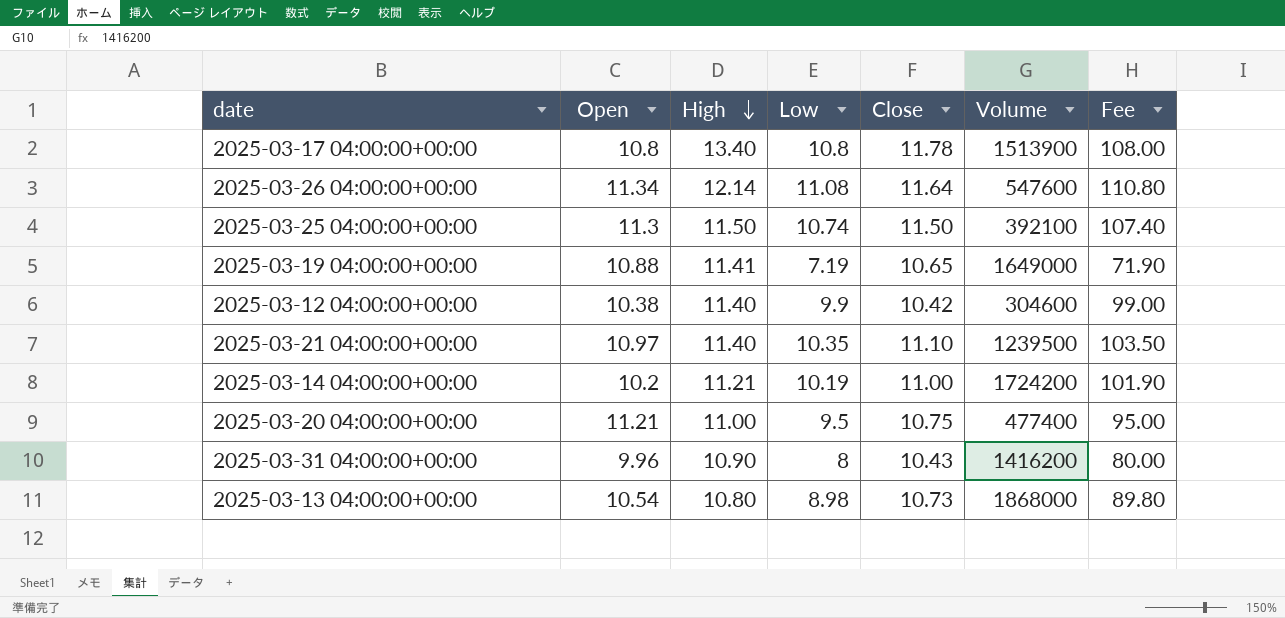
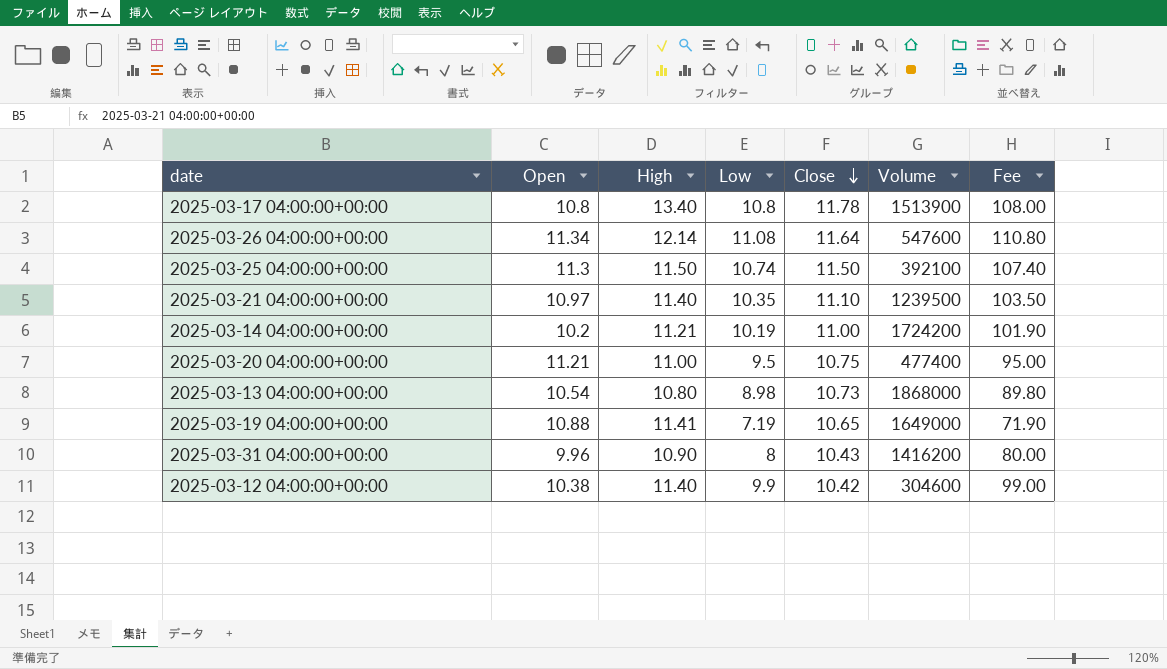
row order: High descending -> Close descending

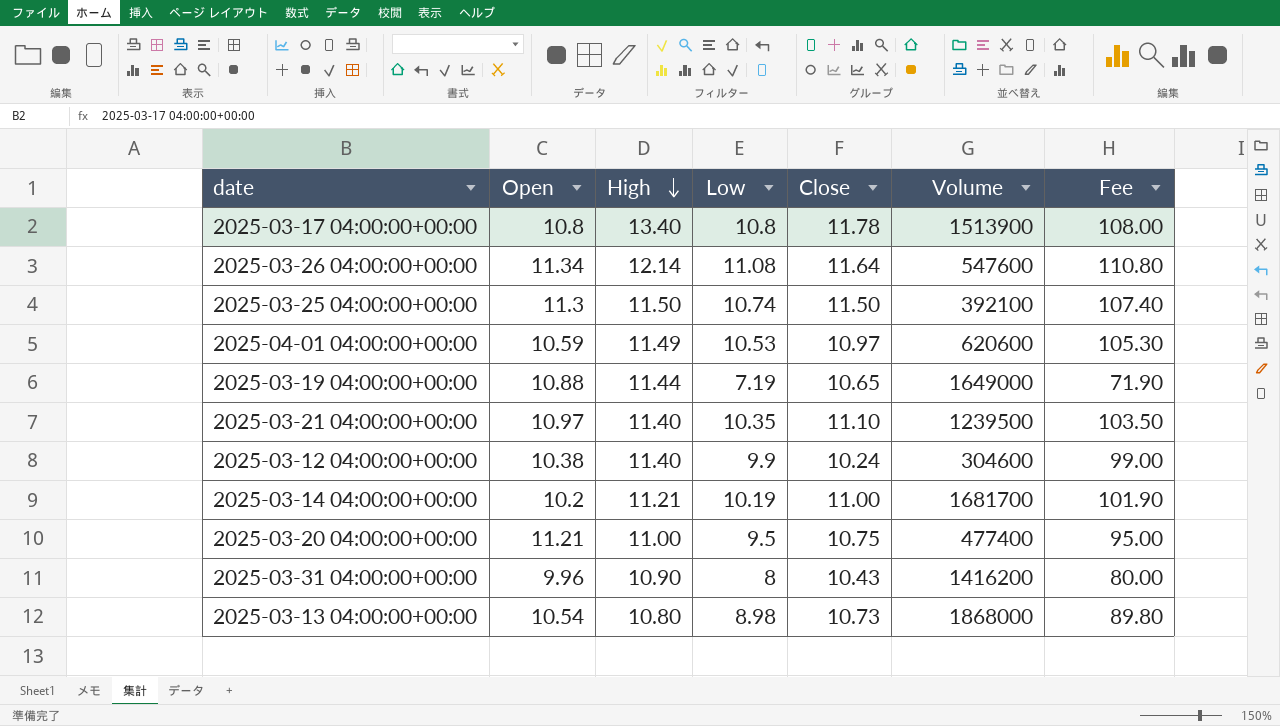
row order: Close descending -> High descending
row 2025-04-01 04:00:00+00:00: none -> 10.59 | 11.49 | 10.53 | 10.97 | 620600 | 105.30
2025-03-19 04:00:00+00:00 | High: 11.41 -> 11.44
2025-03-12 04:00:00+00:00 | Close: 10.42 -> 10.24
2025-03-14 04:00:00+00:00 | Volume: 1724200 -> 1681700

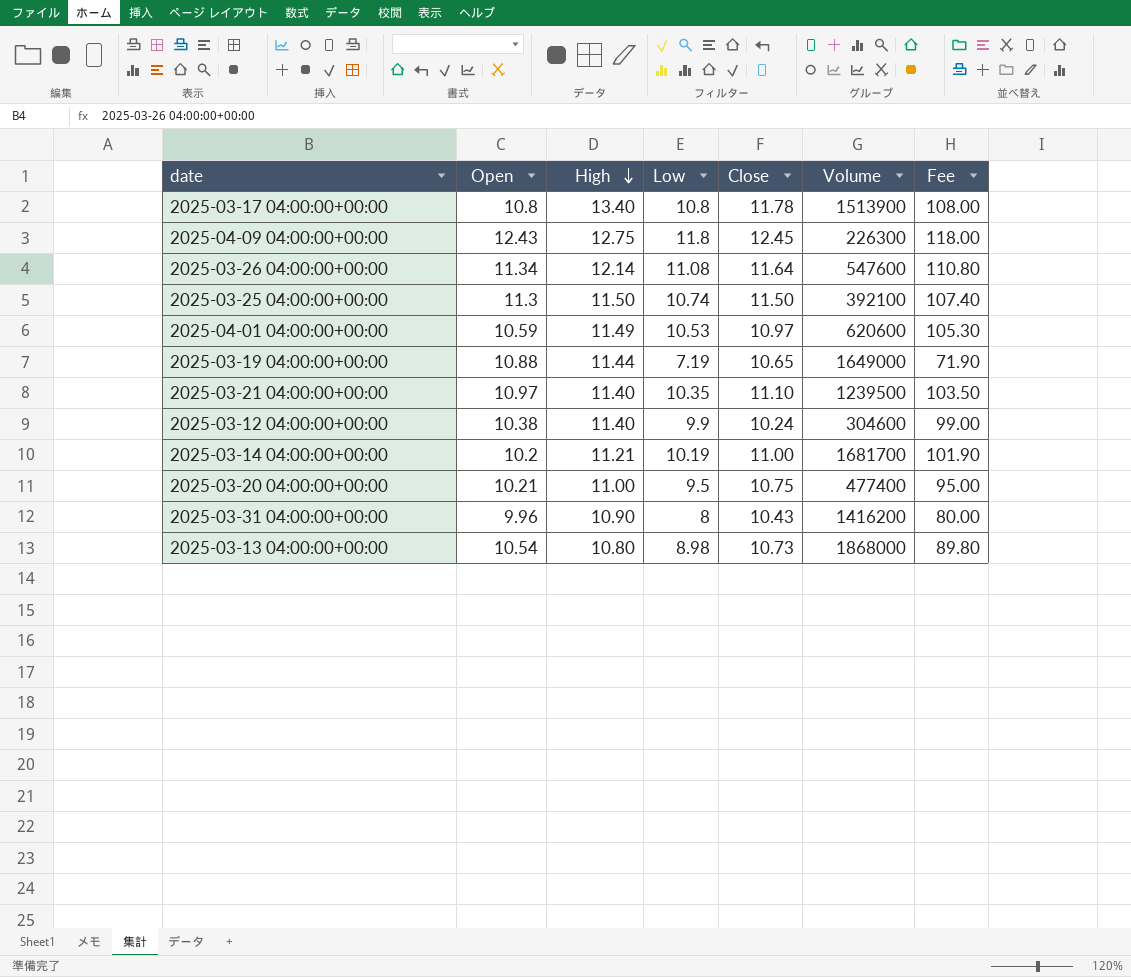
row 2025-04-09 04:00:00+00:00: none -> 12.43 | 12.75 | 11.8 | 12.45 | 226300 | 118.00
2025-03-20 04:00:00+00:00 | Open: 11.21 -> 10.21

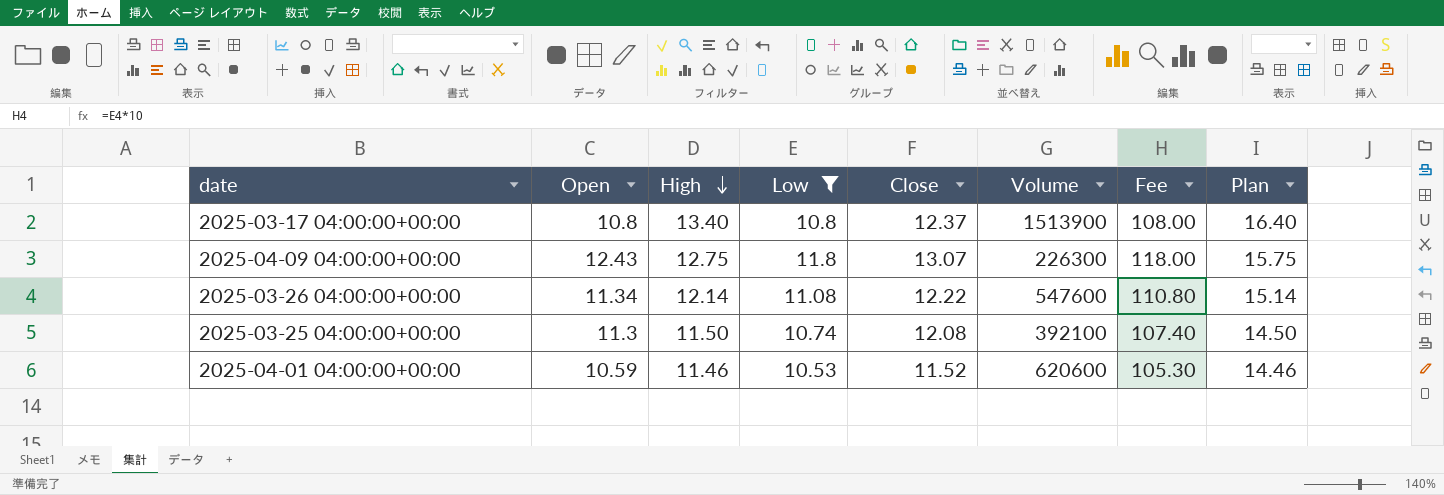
filter: none -> Low >= 10.53
column Plan | formula: none -> [High] + 3
2025-03-17 04:00:00+00:00 | Close: 11.78 -> 12.37
2025-04-09 04:00:00+00:00 | Close: 12.45 -> 13.07
2025-03-26 04:00:00+00:00 | Close: 11.64 -> 12.22
2025-03-25 04:00:00+00:00 | Close: 11.50 -> 12.08
2025-04-01 04:00:00+00:00 | High: 11.49 -> 11.46
2025-04-01 04:00:00+00:00 | Close: 10.97 -> 11.52

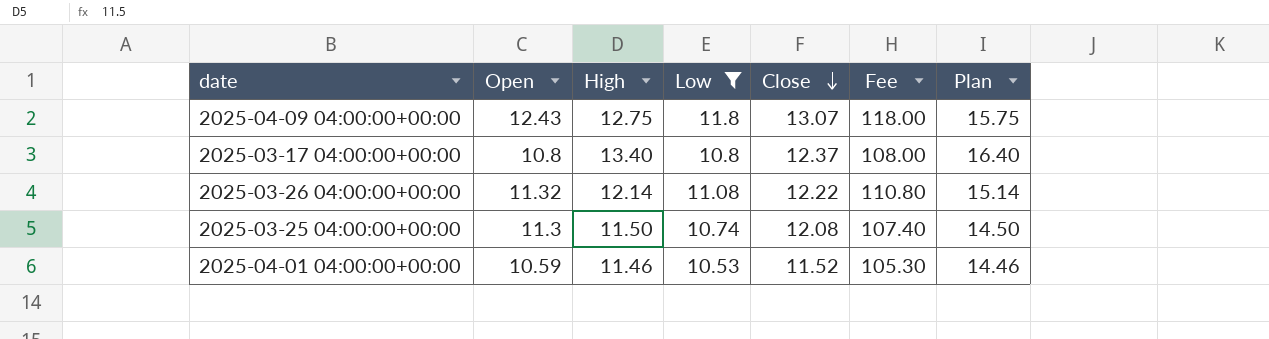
row order: High descending -> Close descending
column Volume | position: 6 -> none
2025-03-26 04:00:00+00:00 | Open: 11.34 -> 11.32

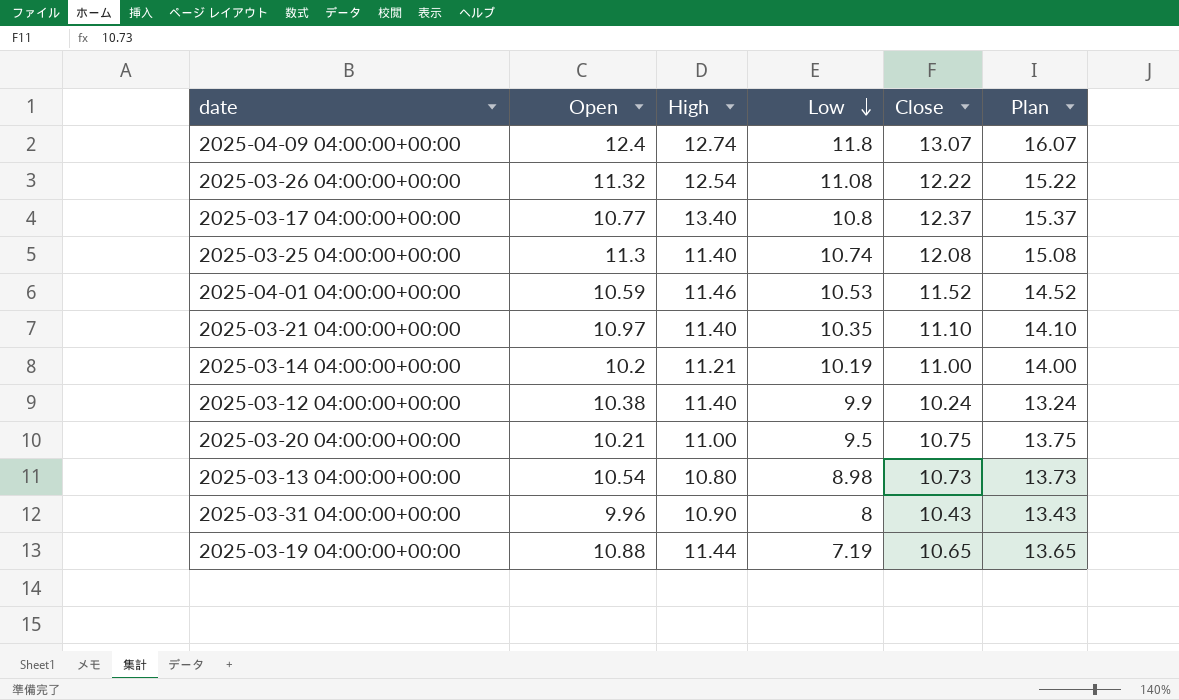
filter: Low >= 10.53 -> none
row order: Close descending -> Low descending
column Fee | formula: [Low] * 10 -> none
column Plan | formula: [High] + 3 -> [Close] + 3
2025-04-09 04:00:00+00:00 | Open: 12.43 -> 12.4
2025-04-09 04:00:00+00:00 | High: 12.75 -> 12.74
2025-03-26 04:00:00+00:00 | High: 12.14 -> 12.54
2025-03-17 04:00:00+00:00 | Open: 10.8 -> 10.77
2025-03-25 04:00:00+00:00 | High: 11.50 -> 11.40

